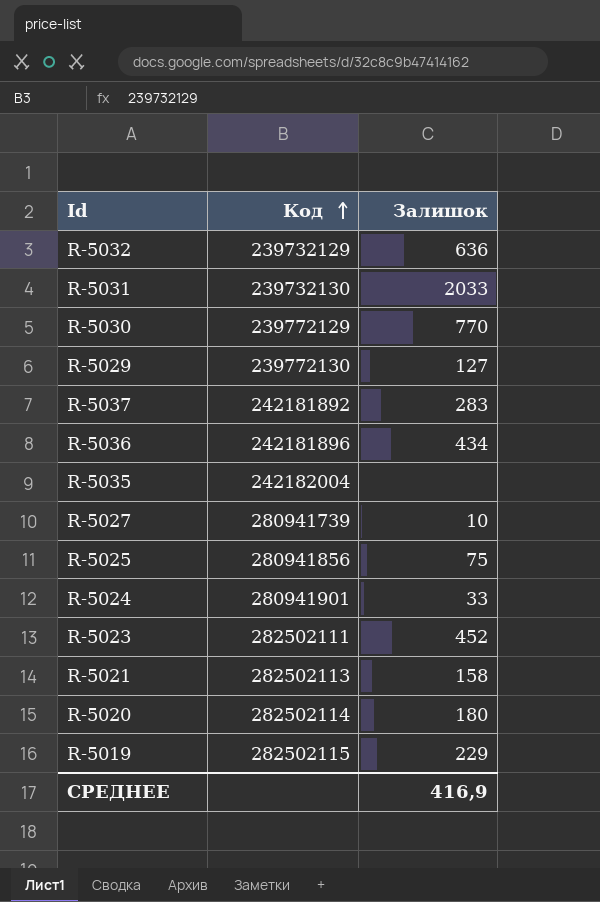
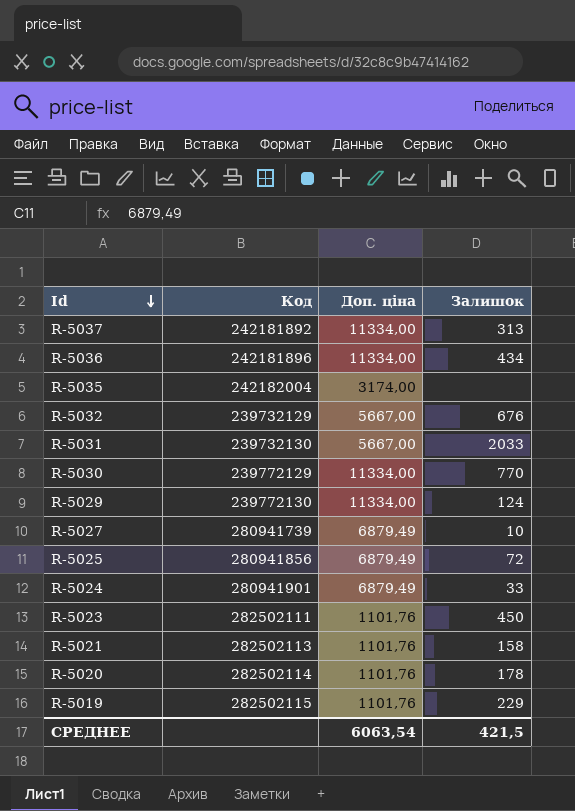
row order: Код ascending -> Id descending
column Доп. ціна | position: none -> 3
R-5037 | Залишок: 283 -> 313
R-5032 | Залишок: 636 -> 676
R-5029 | Залишок: 127 -> 124
R-5025 | Залишок: 75 -> 72
R-5023 | Залишок: 452 -> 450
R-5020 | Залишок: 180 -> 178
СРЕДНЕЕ | Залишок: 416,9 -> 421,5

